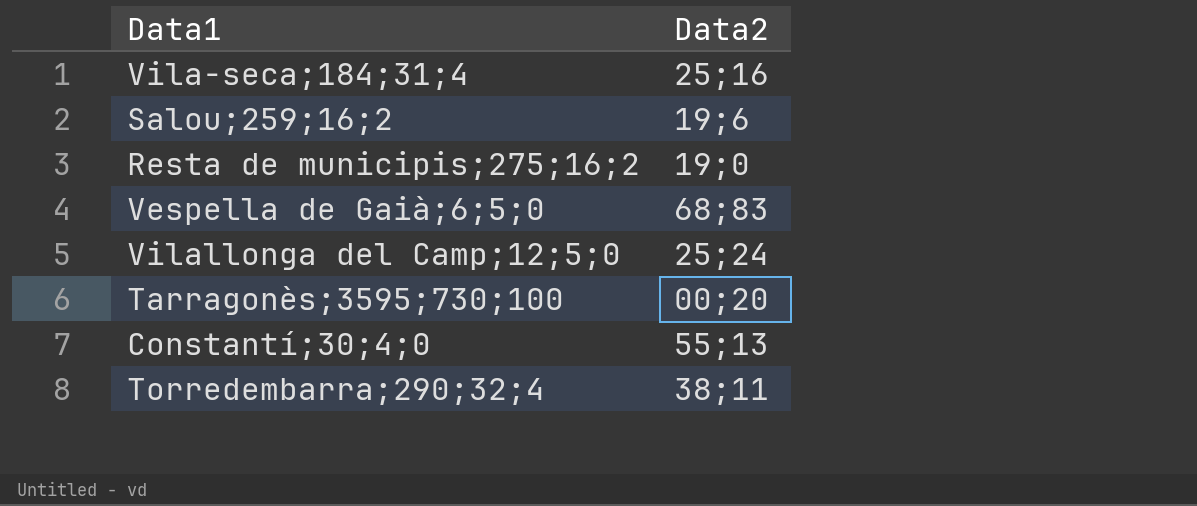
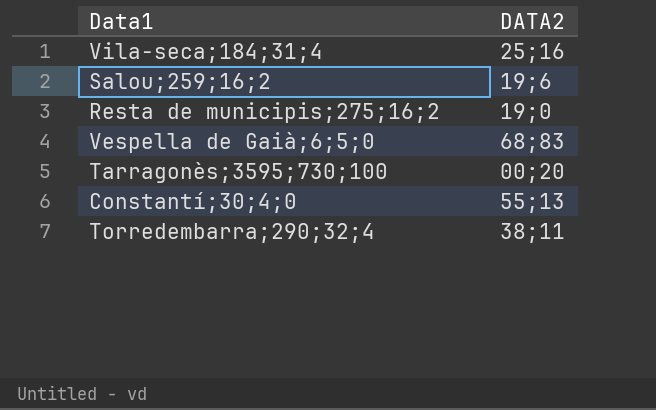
column name: Data2 -> DATA2
row Vilallonga del Camp;12;5;0: 25;24 -> none

